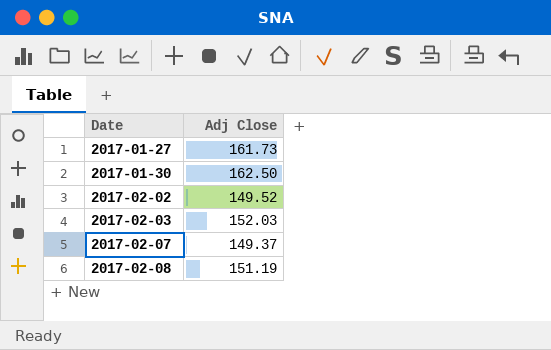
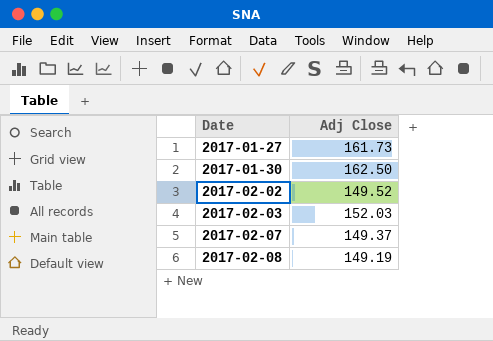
2017-02-08 | Adj Close: 151.19 -> 149.19

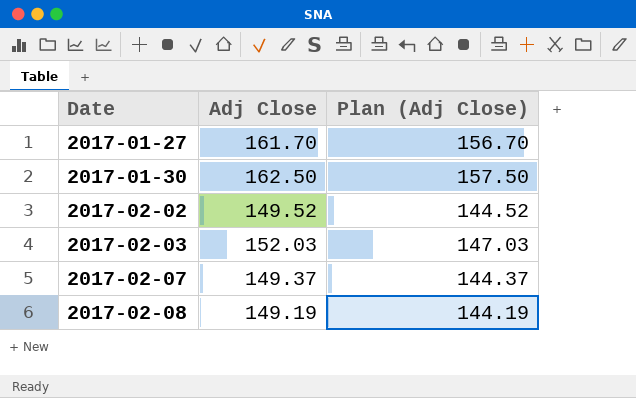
column Plan (Adj Close) | formula: none -> [Adj Close] - 5
2017-01-27 | Adj Close: 161.73 -> 161.70

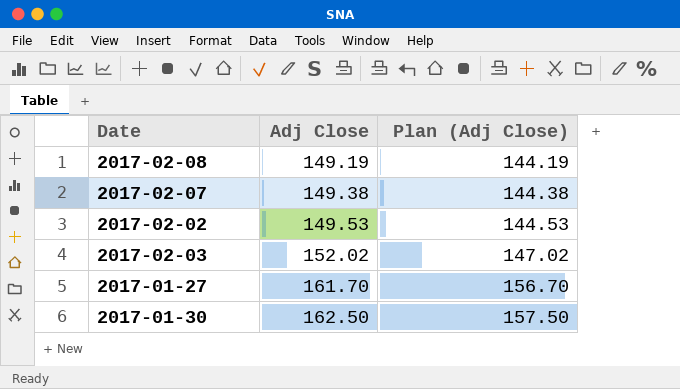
row order: Date ascending -> Adj Close ascending
2017-02-07 | Adj Close: 149.37 -> 149.38
2017-02-07 | Plan (Adj Close): 144.37 -> 144.38
2017-02-02 | Adj Close: 149.52 -> 149.53
2017-02-02 | Plan (Adj Close): 144.52 -> 144.53
2017-02-03 | Adj Close: 152.03 -> 152.02
2017-02-03 | Plan (Adj Close): 147.03 -> 147.02

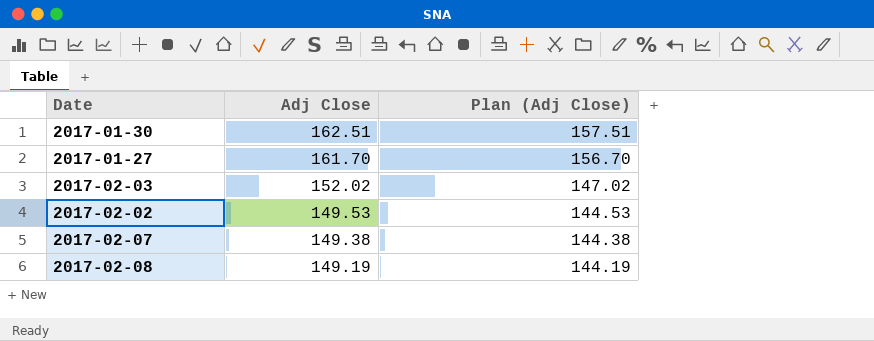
row order: Adj Close ascending -> Adj Close descending
2017-01-30 | Adj Close: 162.50 -> 162.51
2017-01-30 | Plan (Adj Close): 157.50 -> 157.51

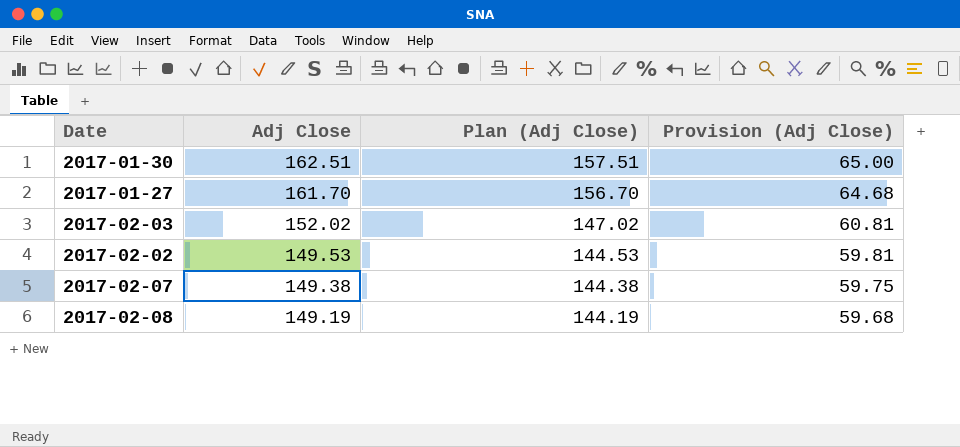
column Provision (Adj Close) | formula: none -> [Adj Close] * 0.4

